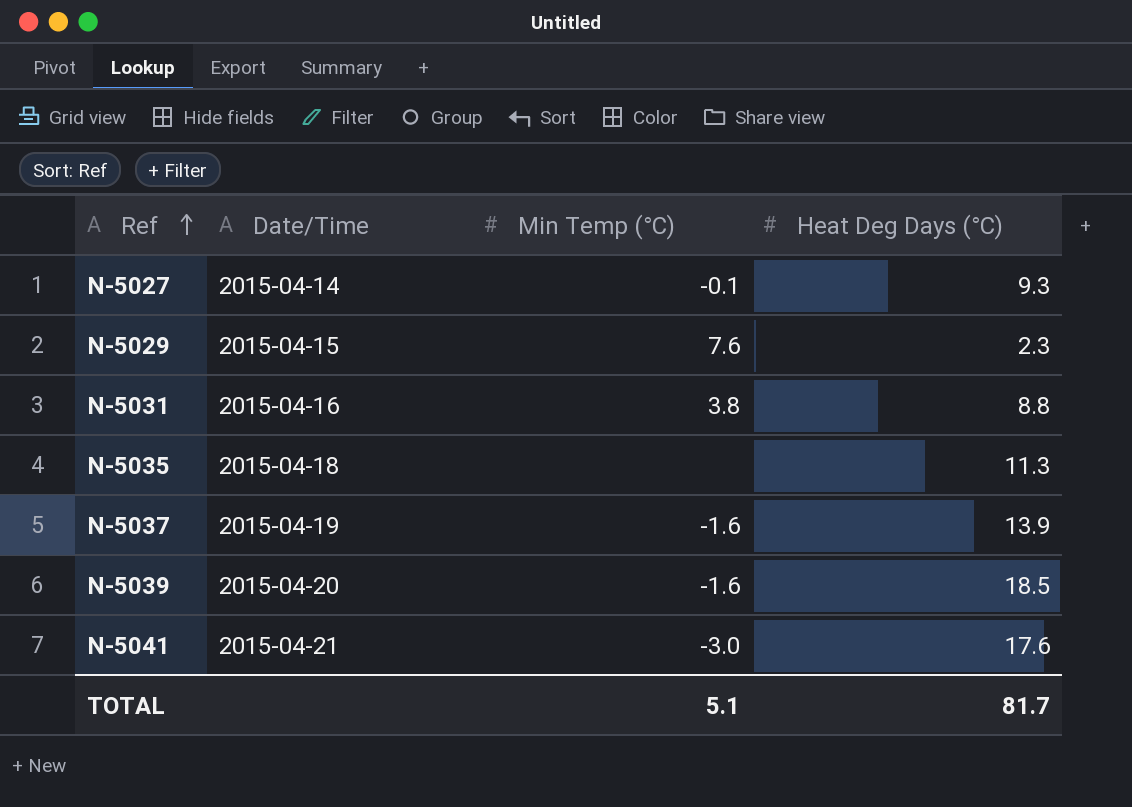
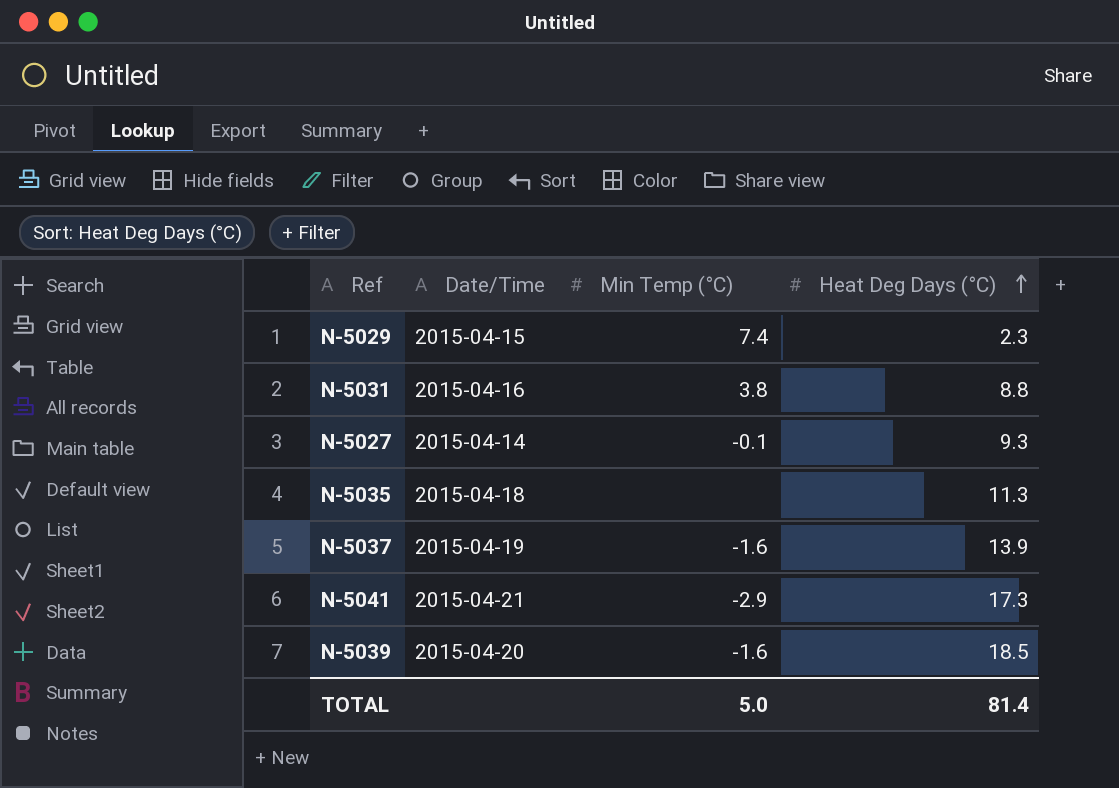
row order: Ref ascending -> Heat Deg Days (°C) ascending
N-5029 | Min Temp (°C): 7.6 -> 7.4
N-5041 | Min Temp (°C): -3.0 -> -2.9
N-5041 | Heat Deg Days (°C): 17.6 -> 17.3
TOTAL | Min Temp (°C): 5.1 -> 5.0
TOTAL | Heat Deg Days (°C): 81.7 -> 81.4

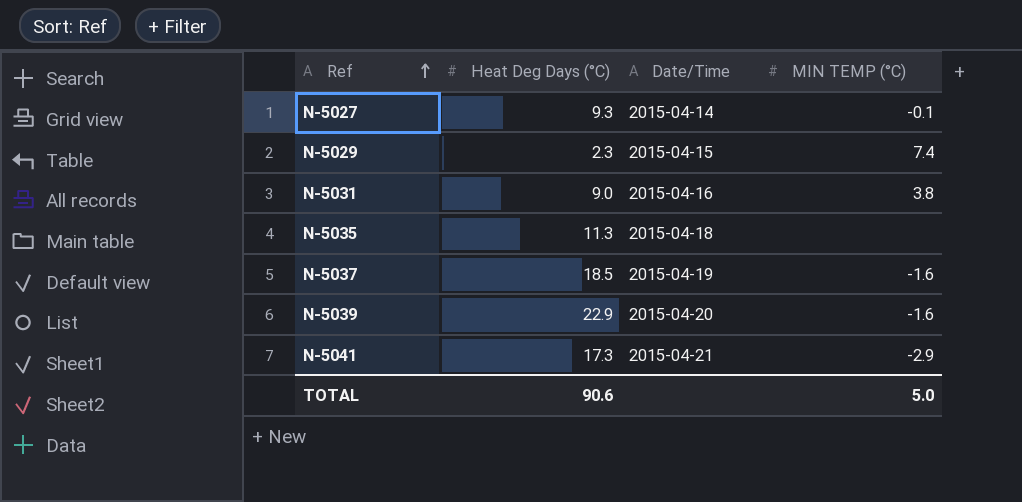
row order: Heat Deg Days (°C) ascending -> Ref ascending
column Heat Deg Days (°C) | position: 4 -> 2
column name: Min Temp (°C) -> MIN TEMP (°C)
N-5031 | Heat Deg Days (°C): 8.8 -> 9.0
N-5037 | Heat Deg Days (°C): 13.9 -> 18.5
N-5039 | Heat Deg Days (°C): 18.5 -> 22.9
TOTAL | Heat Deg Days (°C): 81.4 -> 90.6

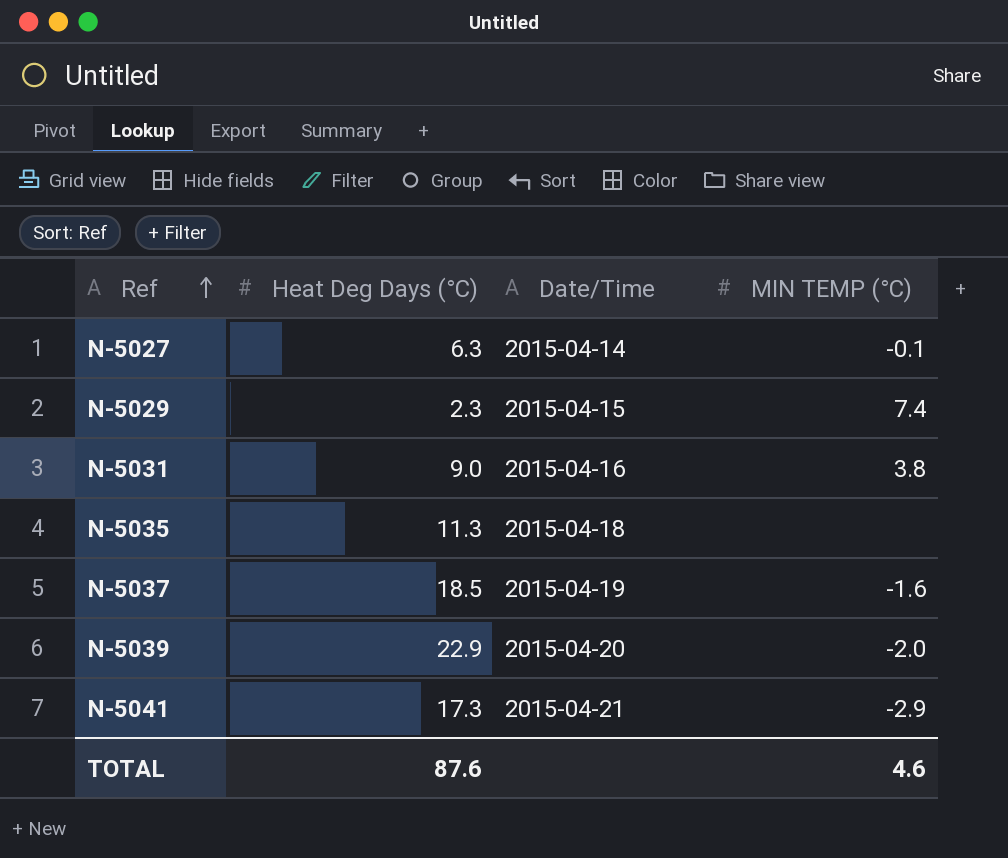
N-5027 | Heat Deg Days (°C): 9.3 -> 6.3
N-5039 | MIN TEMP (°C): -1.6 -> -2.0
TOTAL | Heat Deg Days (°C): 90.6 -> 87.6
TOTAL | MIN TEMP (°C): 5.0 -> 4.6

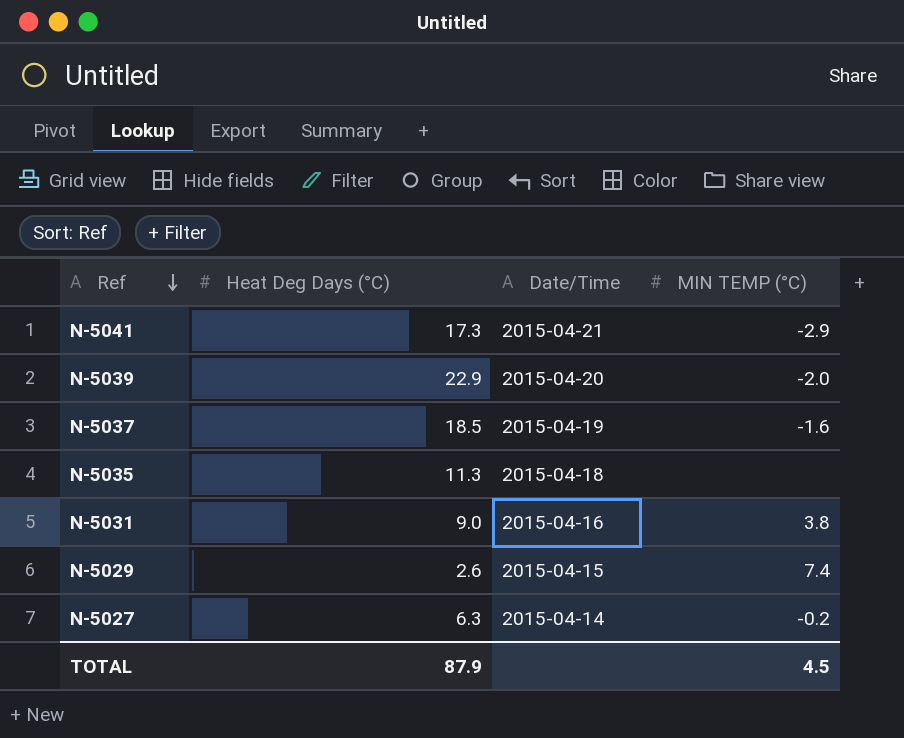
row order: Ref ascending -> Ref descending
N-5029 | Heat Deg Days (°C): 2.3 -> 2.6
N-5027 | MIN TEMP (°C): -0.1 -> -0.2
TOTAL | Heat Deg Days (°C): 87.6 -> 87.9
TOTAL | MIN TEMP (°C): 4.6 -> 4.5

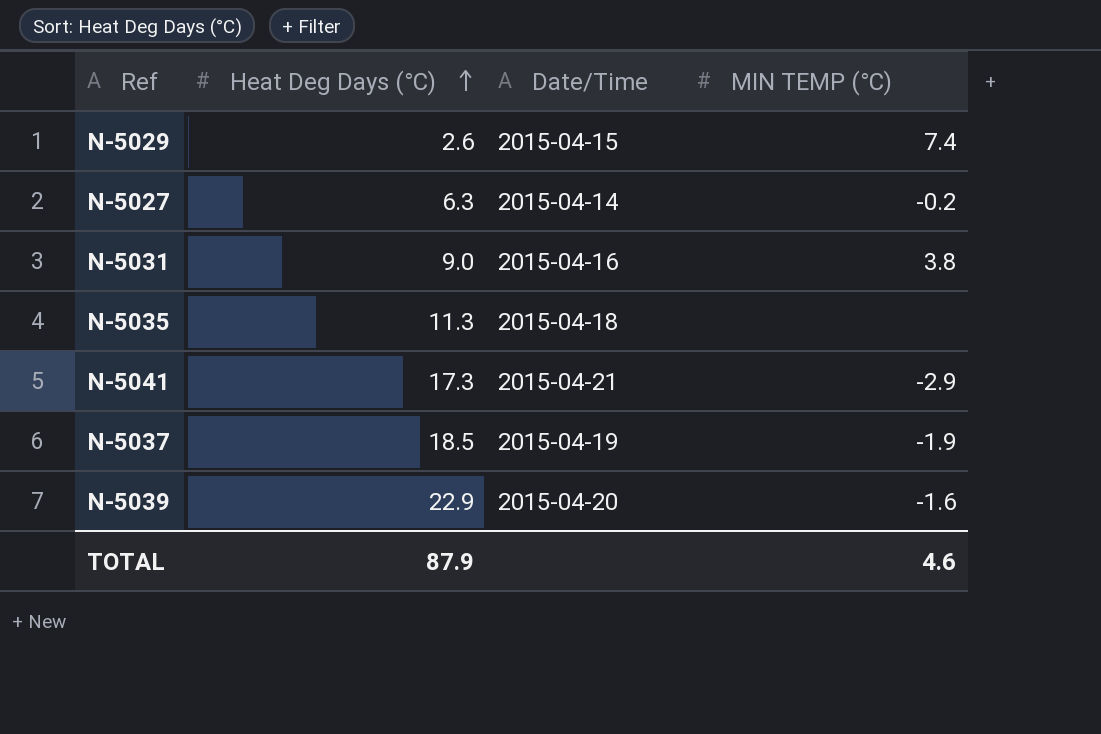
row order: Ref descending -> Heat Deg Days (°C) ascending
N-5037 | MIN TEMP (°C): -1.6 -> -1.9
N-5039 | MIN TEMP (°C): -2.0 -> -1.6
TOTAL | MIN TEMP (°C): 4.5 -> 4.6

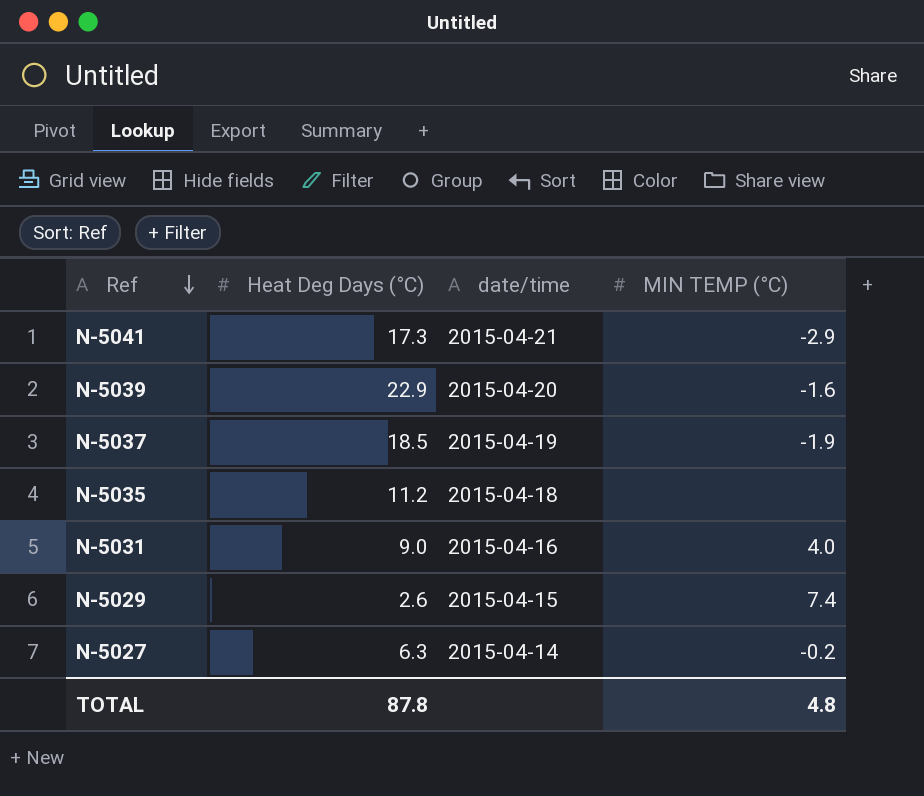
row order: Heat Deg Days (°C) ascending -> Ref descending
column name: Date/Time -> date/time
N-5035 | Heat Deg Days (°C): 11.3 -> 11.2
N-5031 | MIN TEMP (°C): 3.8 -> 4.0
TOTAL | Heat Deg Days (°C): 87.9 -> 87.8
TOTAL | MIN TEMP (°C): 4.6 -> 4.8

